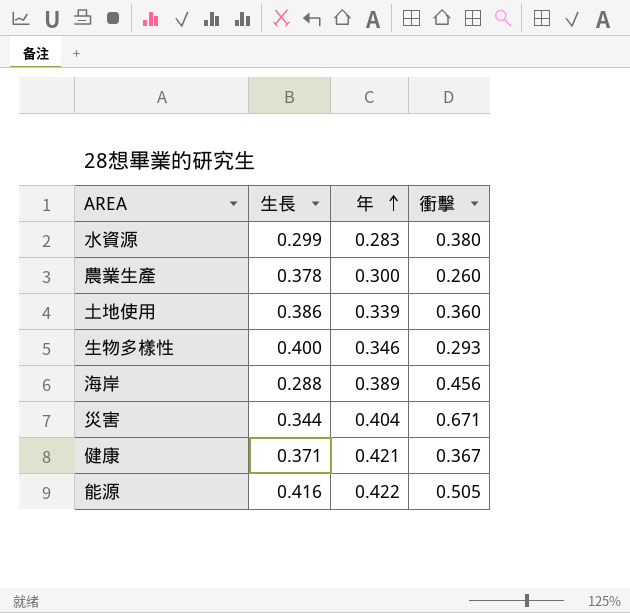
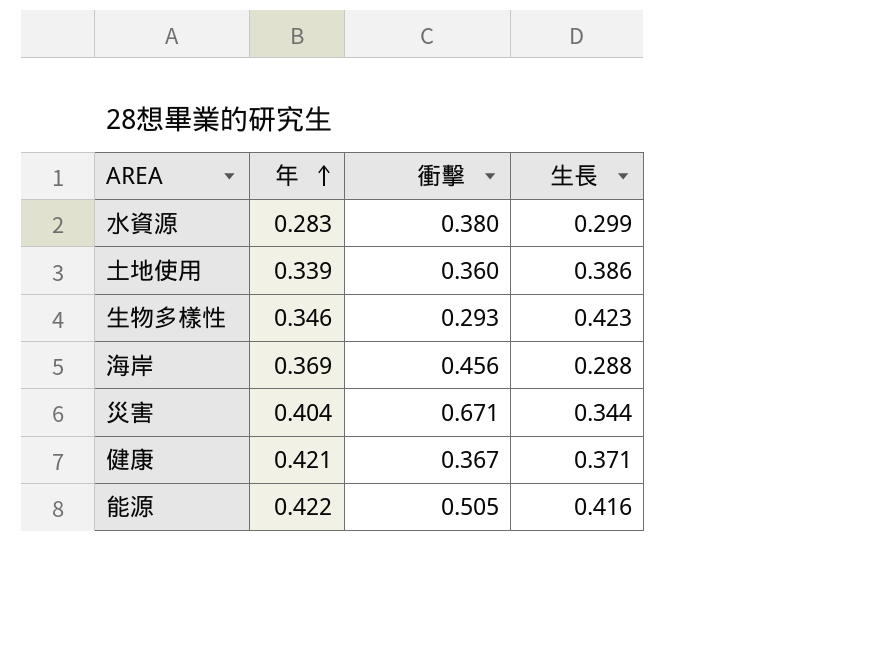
column 生長 | position: 2 -> 4
row 農業生產: 0.378 | 0.300 | 0.260 -> none
生物多樣性 | 生長: 0.400 -> 0.423
海岸 | 年: 0.389 -> 0.369

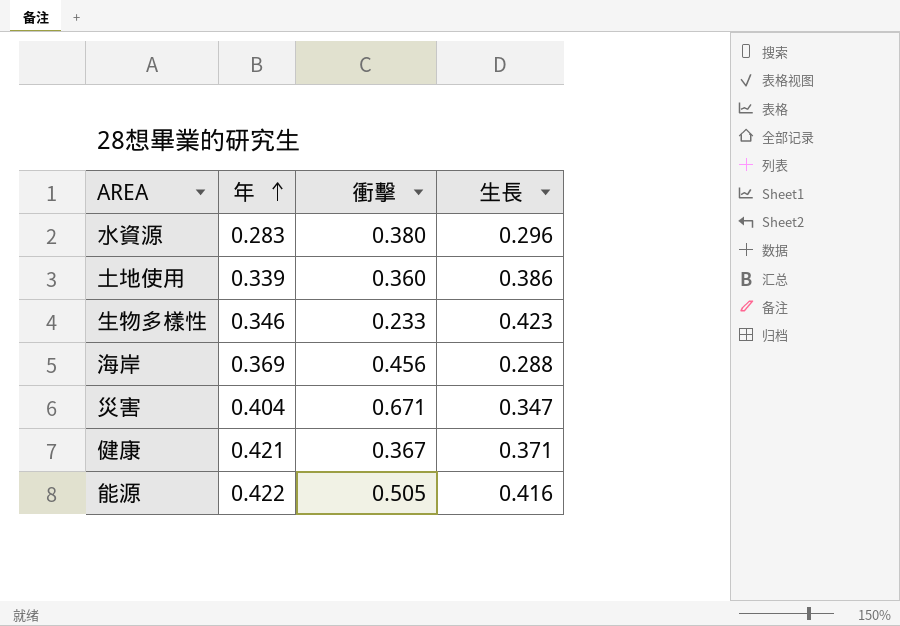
水資源 | 生長: 0.299 -> 0.296
生物多樣性 | 衝擊: 0.293 -> 0.233
災害 | 生長: 0.344 -> 0.347

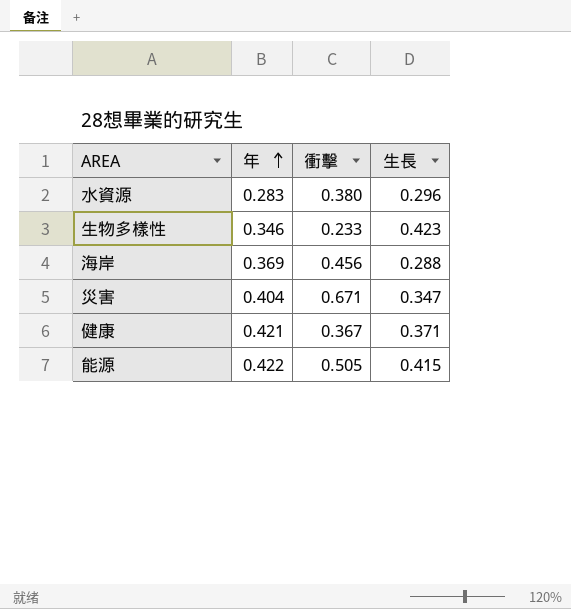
row 土地使用: 0.339 | 0.360 | 0.386 -> none
能源 | 生長: 0.416 -> 0.415

